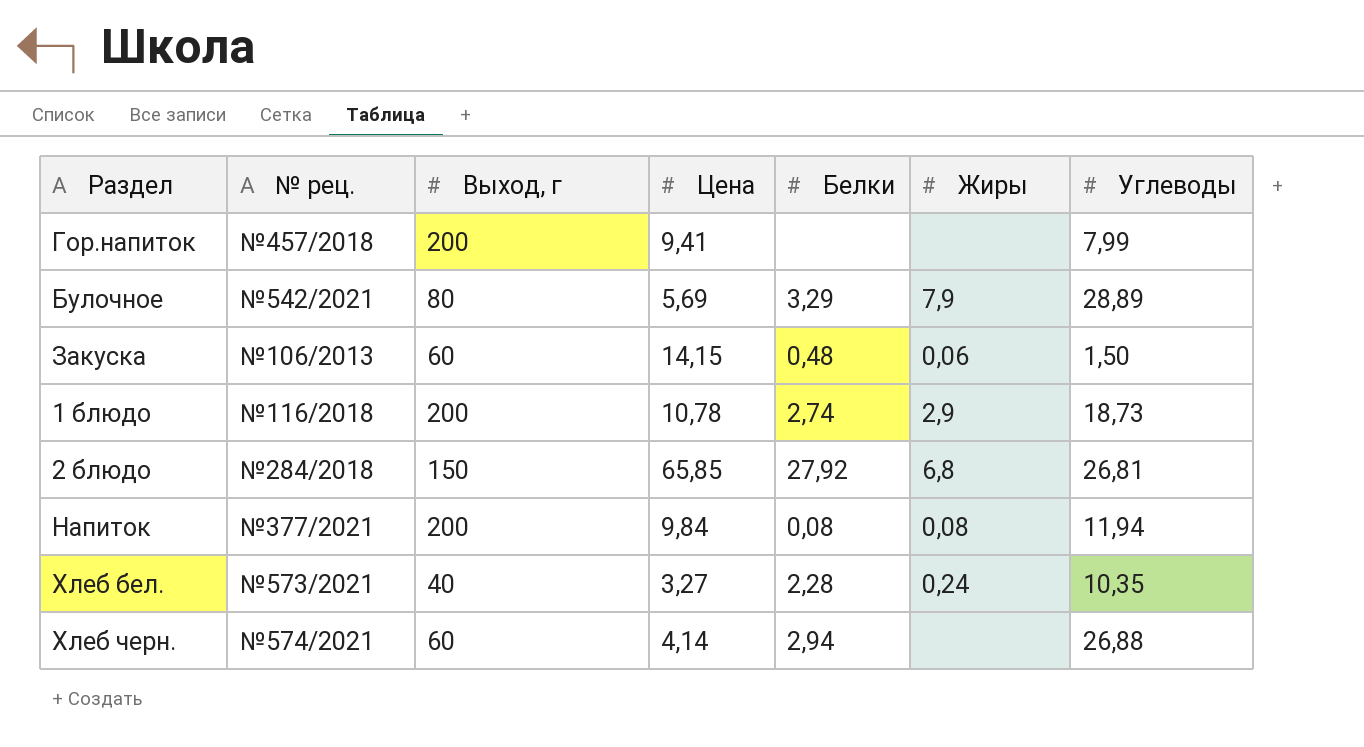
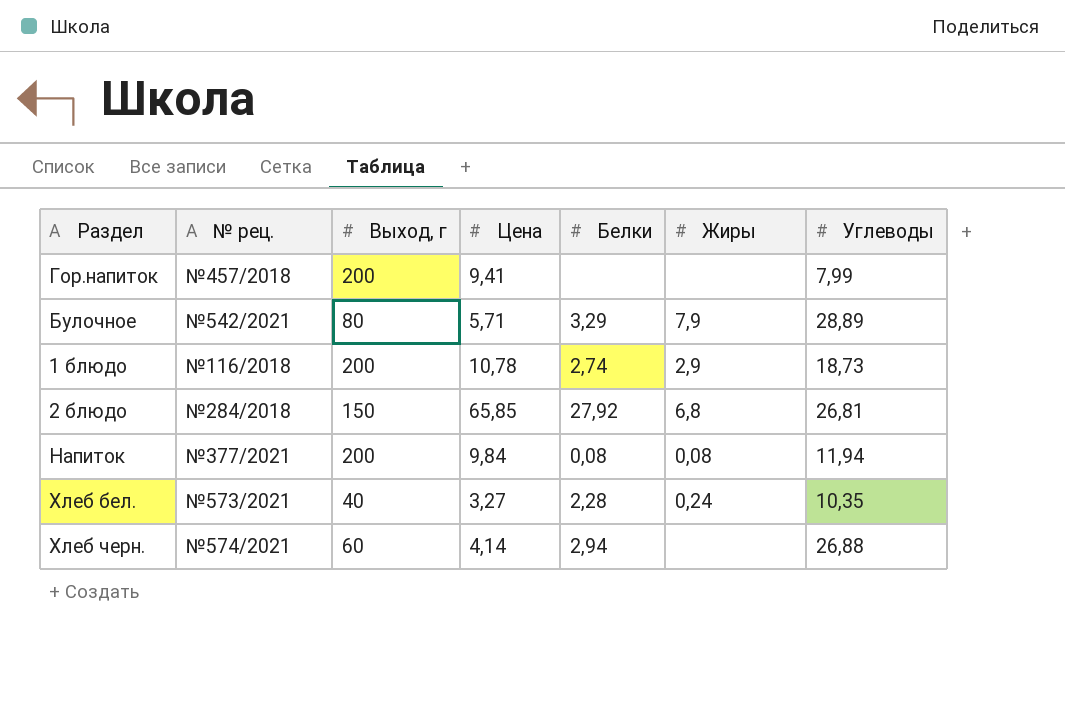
row Закуска: №106/2013 | 60 | 14,15 | 0,48 | 0,06 | 1,50 -> none
Булочное | Цена: 5,69 -> 5,71

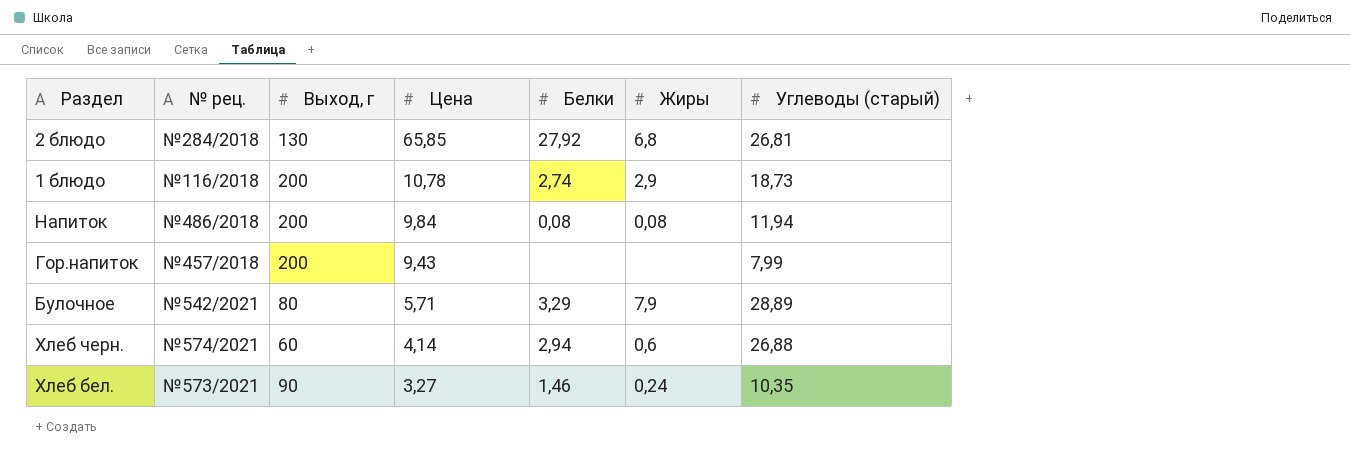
row order: none -> Цена descending
column name: Углеводы -> Углеводы (старый)
2 блюдо | Выход, г: 150 -> 130
Напиток | № рец.: №377/2021 -> №486/2018
Гор.напиток | Цена: 9,41 -> 9,43
Хлеб черн. | Жиры: none -> 0,6
Хлеб бел. | Выход, г: 40 -> 90
Хлеб бел. | Белки: 2,28 -> 1,46

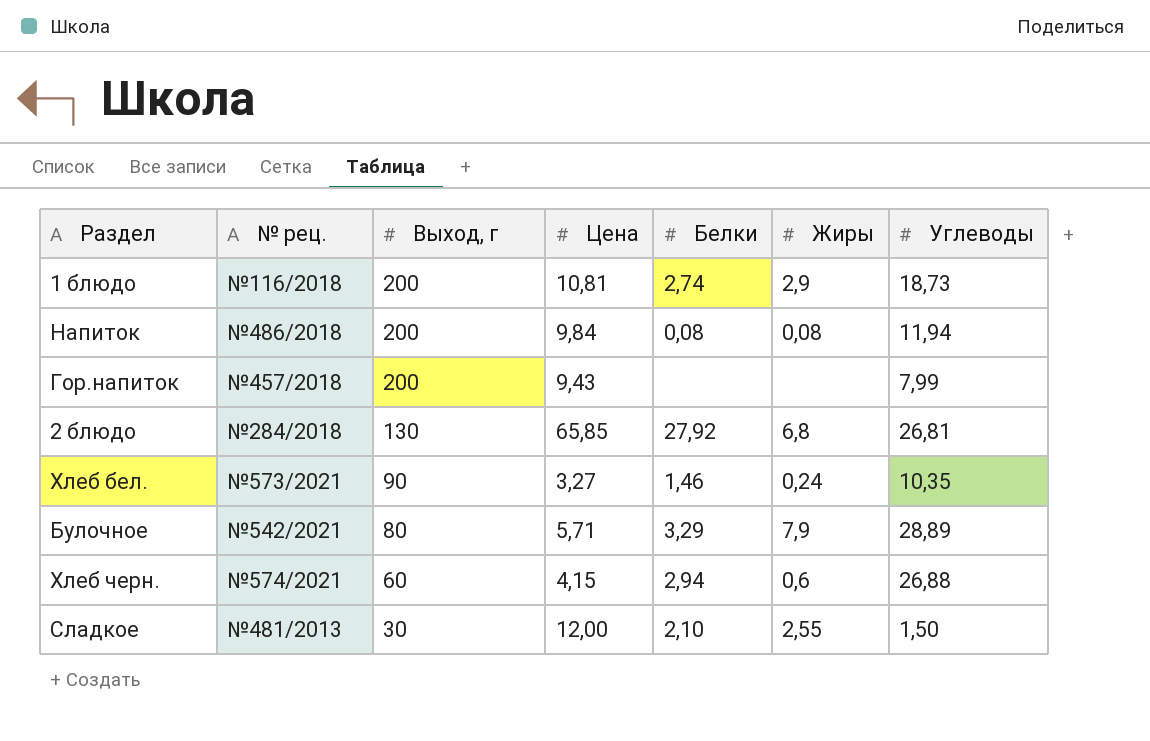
row order: Цена descending -> Выход, г descending
column name: Углеводы (старый) -> Углеводы
1 блюдо | Цена: 10,78 -> 10,81
Хлеб черн. | Цена: 4,14 -> 4,15
row Сладкое: none -> №481/2013 | 30 | 12,00 | 2,10 | 2,55 | 1,50

